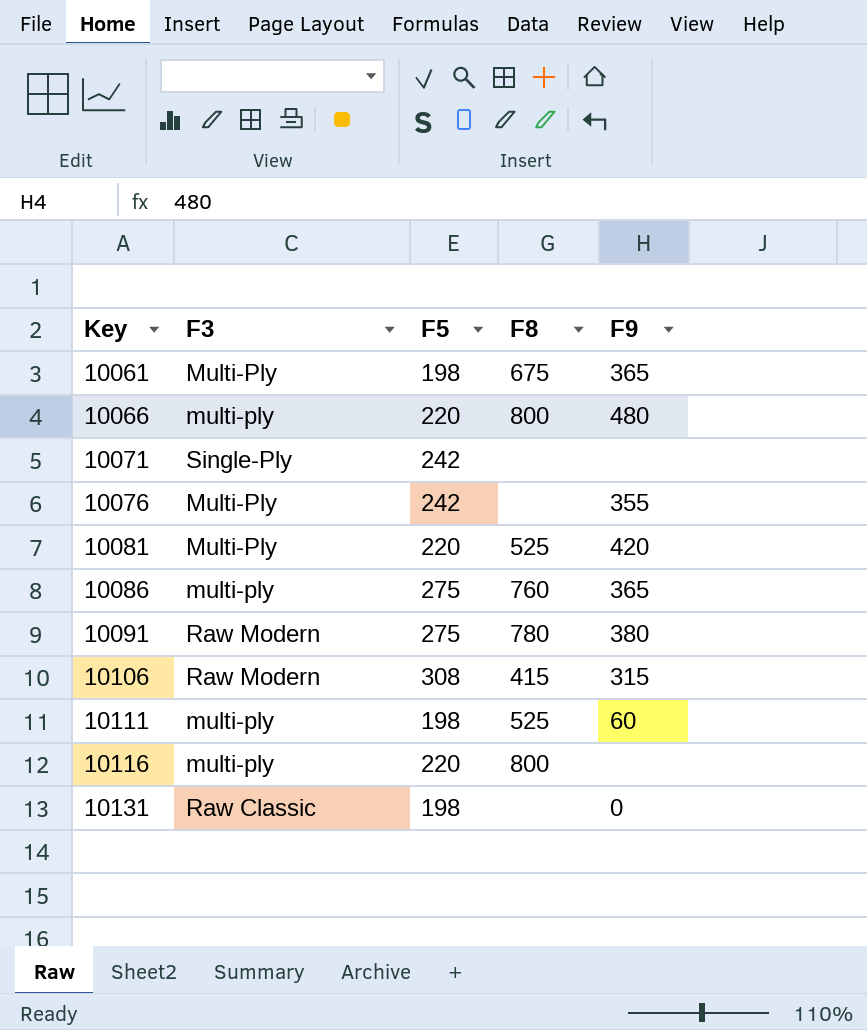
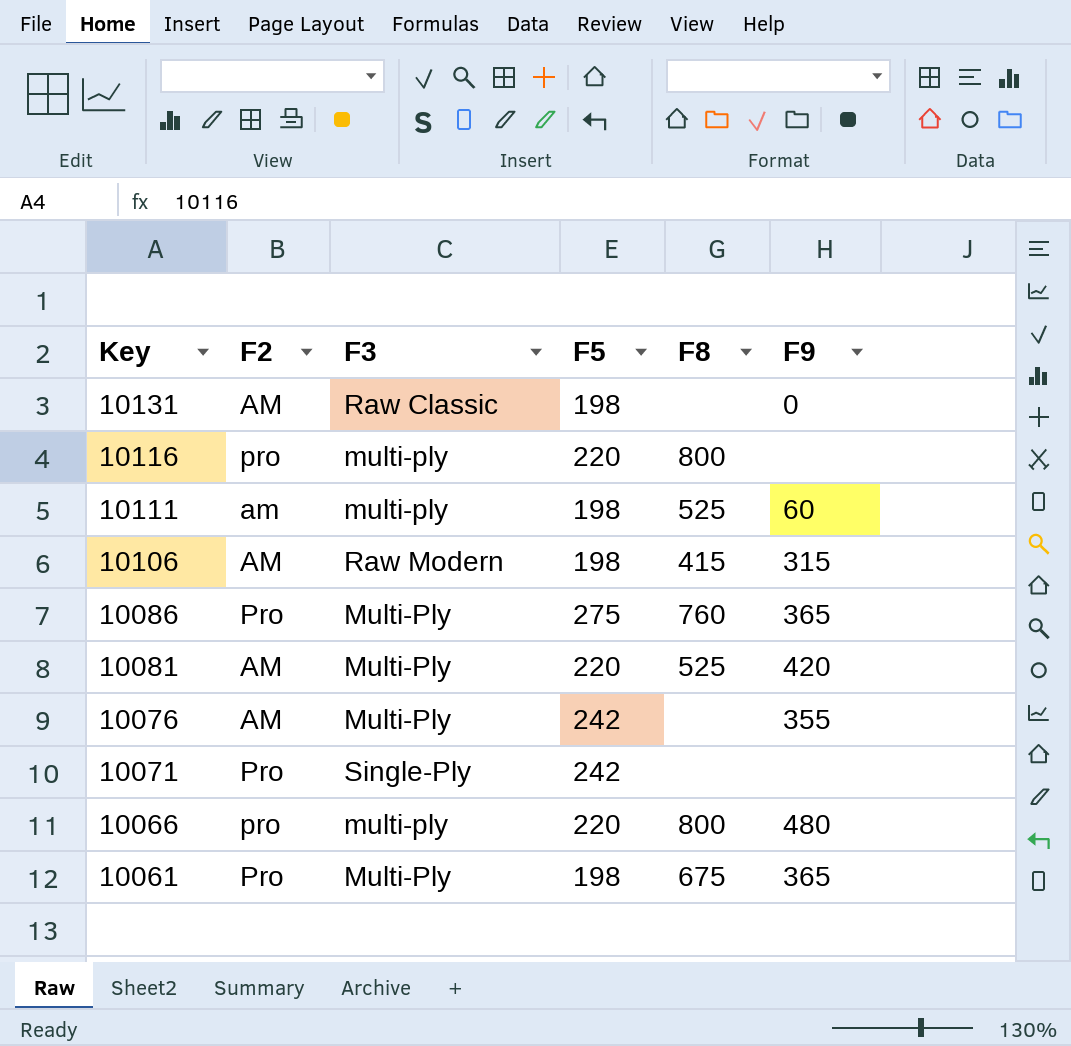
row order: Key ascending -> Key descending
column F2 | position: none -> 2
row 10091: Raw Modern | 275 | 780 | 380 -> none
10106 | F5: 308 -> 198
10086 | F3: multi-ply -> Multi-Ply

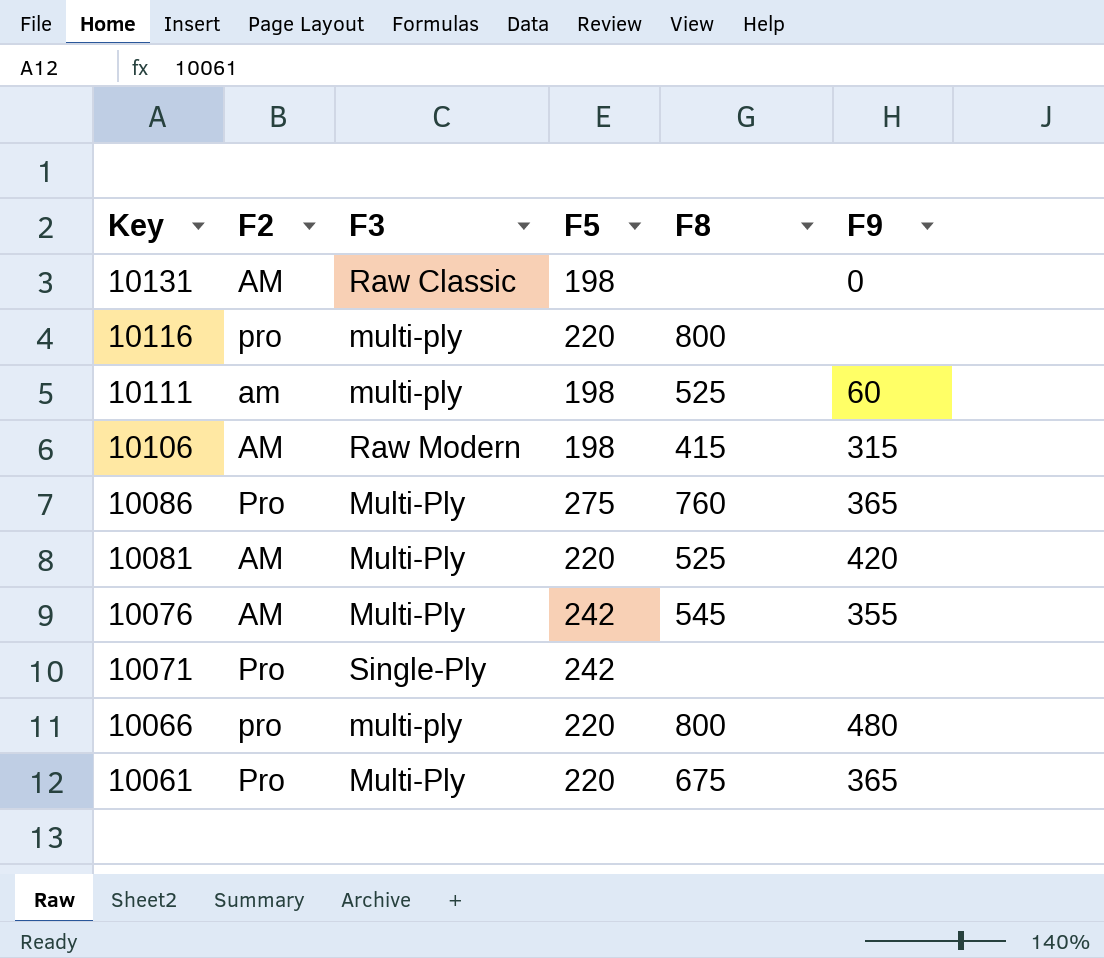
10076 | F8: none -> 545
10061 | F5: 198 -> 220

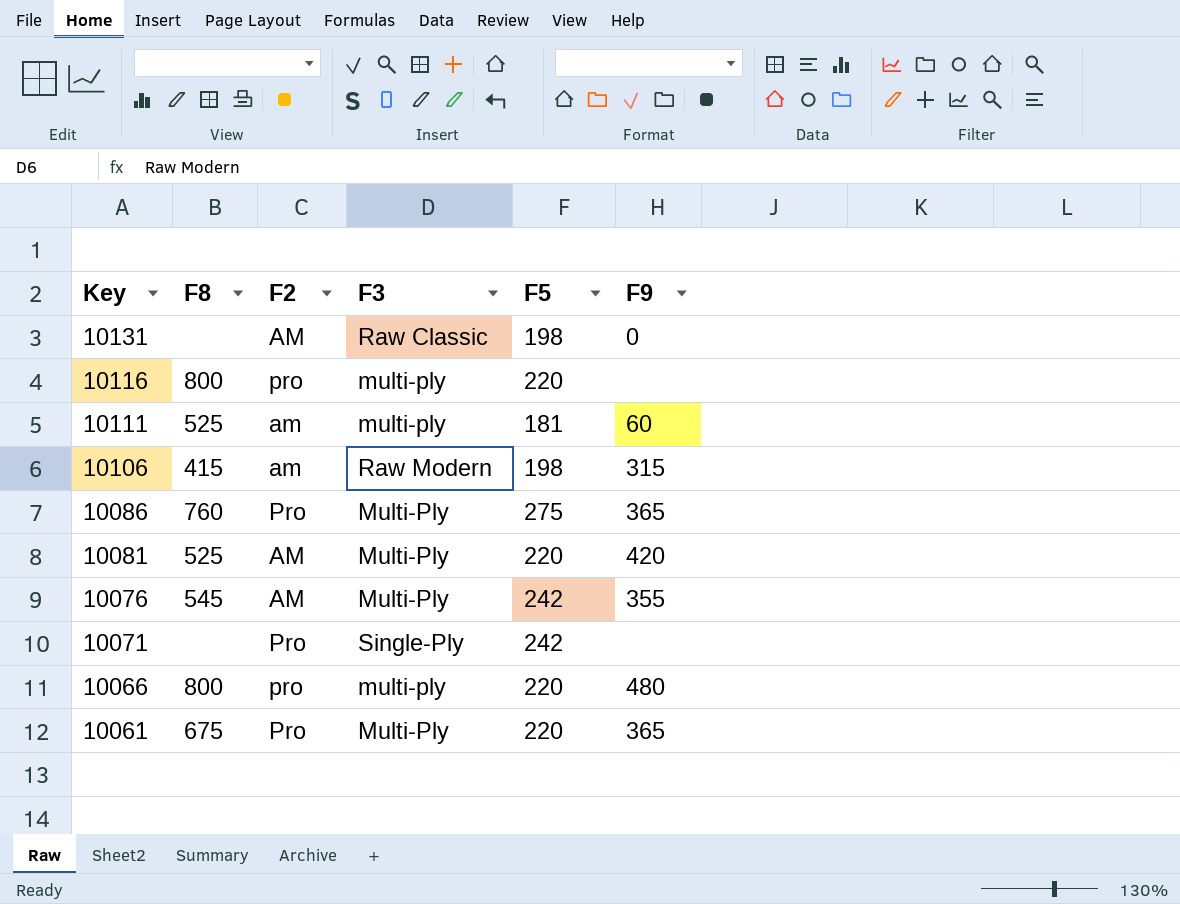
column F8 | position: 5 -> 2
10111 | F5: 198 -> 181
10106 | F2: AM -> am

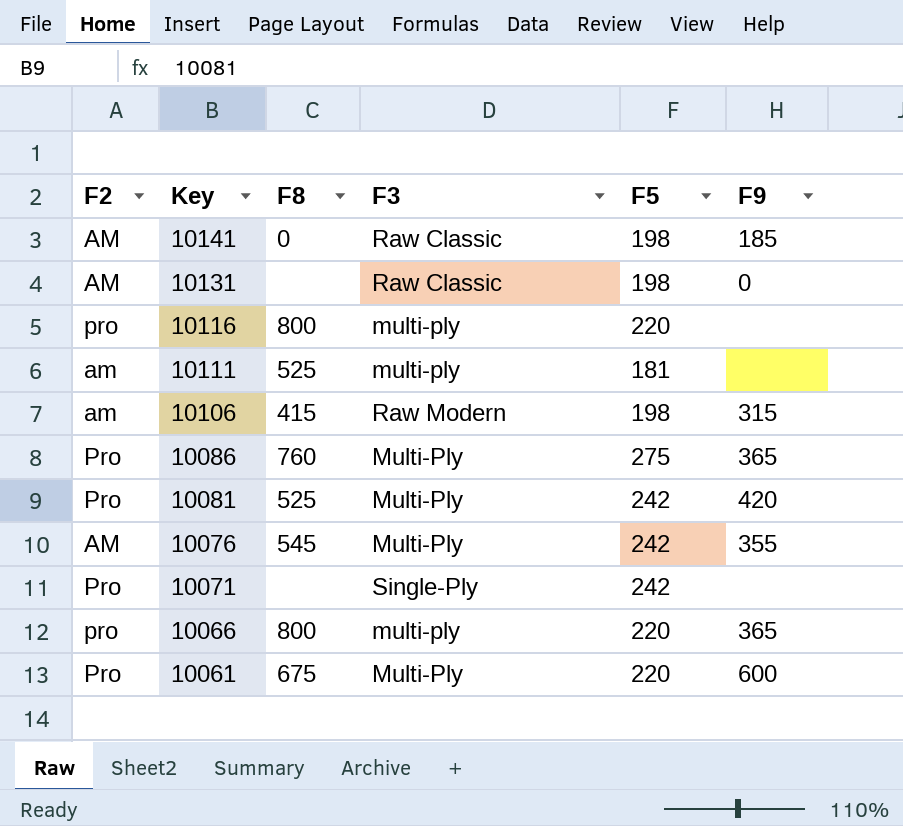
column F2 | position: 3 -> 1
row 10141: none -> AM | 0 | Raw Classic | 198 | 185
10111 | F9: 60 -> none
10081 | F2: AM -> Pro
10081 | F5: 220 -> 242
10066 | F9: 480 -> 365
10061 | F9: 365 -> 600

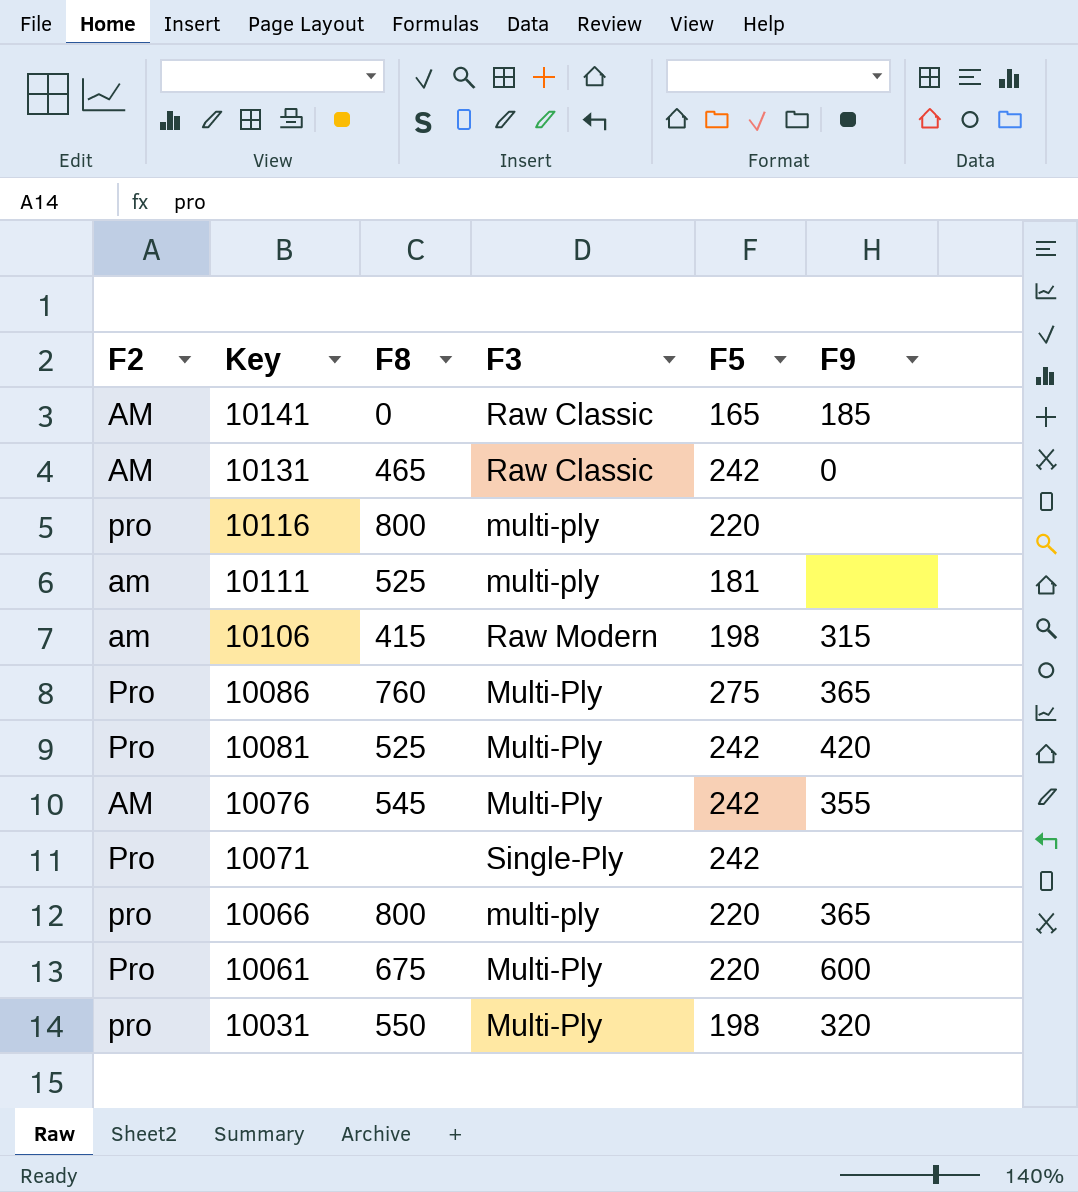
10141 | F5: 198 -> 165
10131 | F8: none -> 465
10131 | F5: 198 -> 242
row 10031: none -> pro | 550 | Multi-Ply | 198 | 320

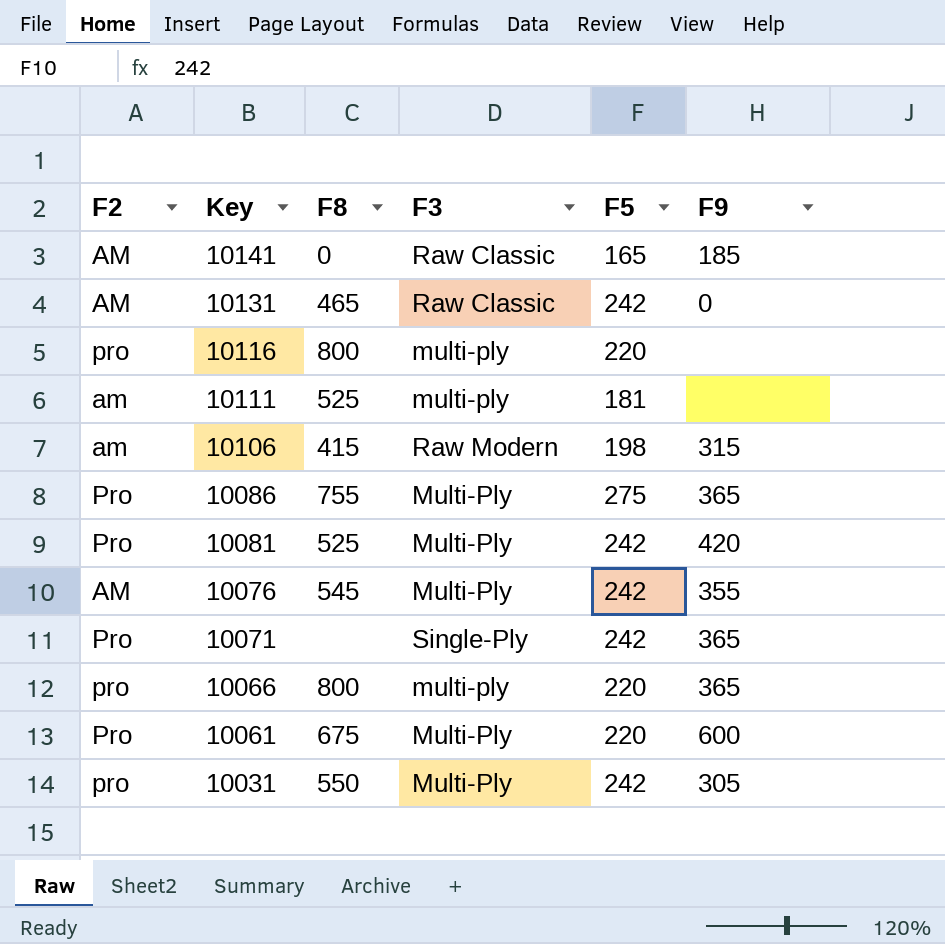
10086 | F8: 760 -> 755
10071 | F9: none -> 365
10031 | F5: 198 -> 242
10031 | F9: 320 -> 305

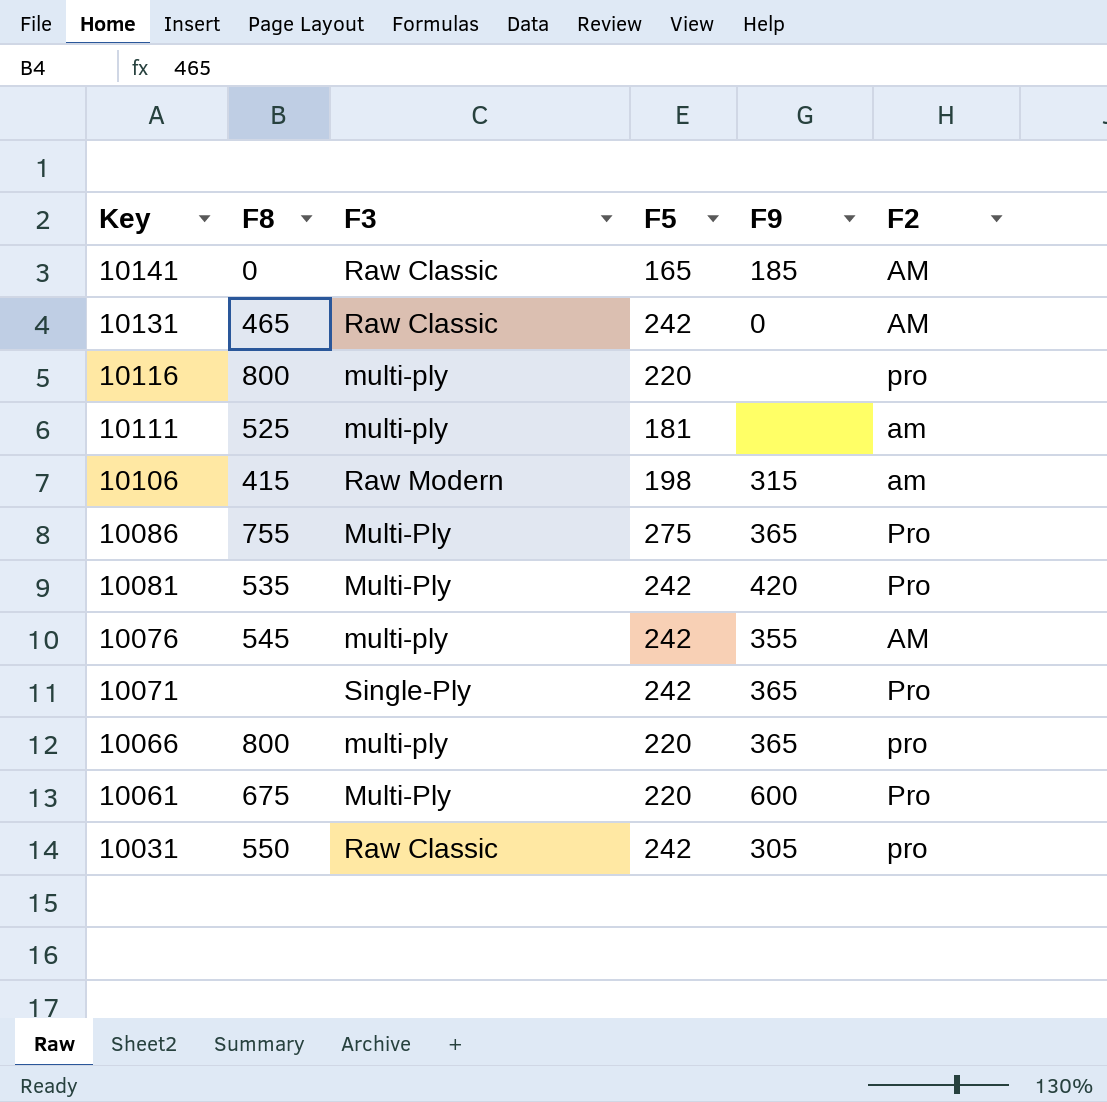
column F2 | position: 1 -> 6
10081 | F8: 525 -> 535
10076 | F3: Multi-Ply -> multi-ply
10031 | F3: Multi-Ply -> Raw Classic

